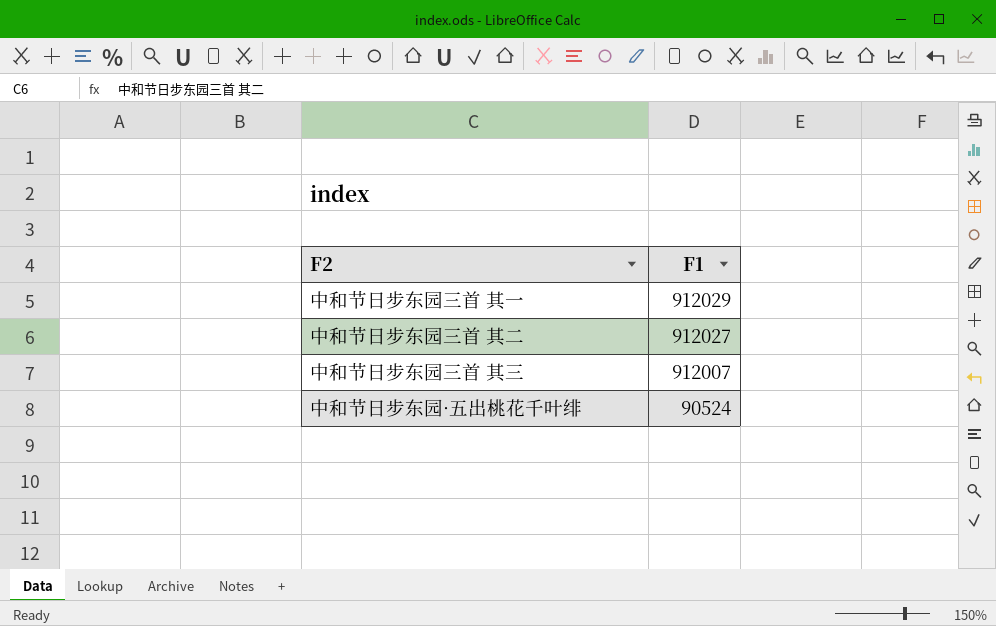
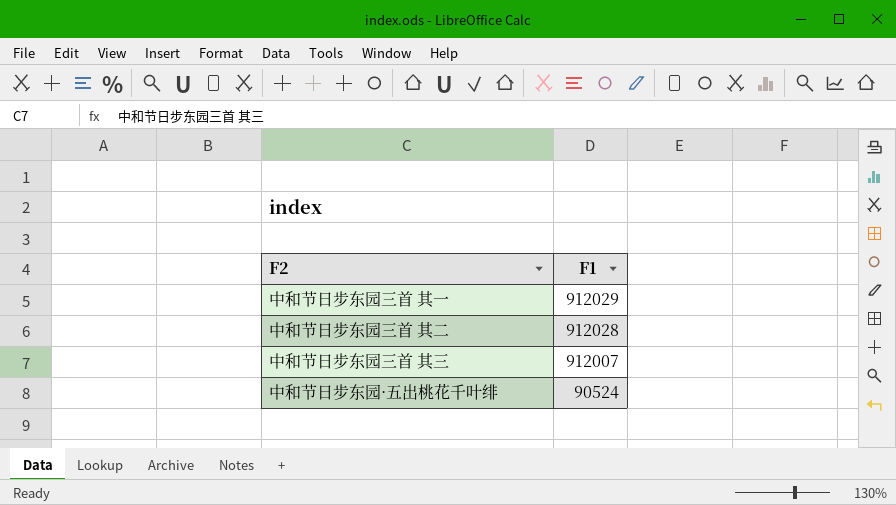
中和节日步东园三首 其二 | F1: 912027 -> 912028

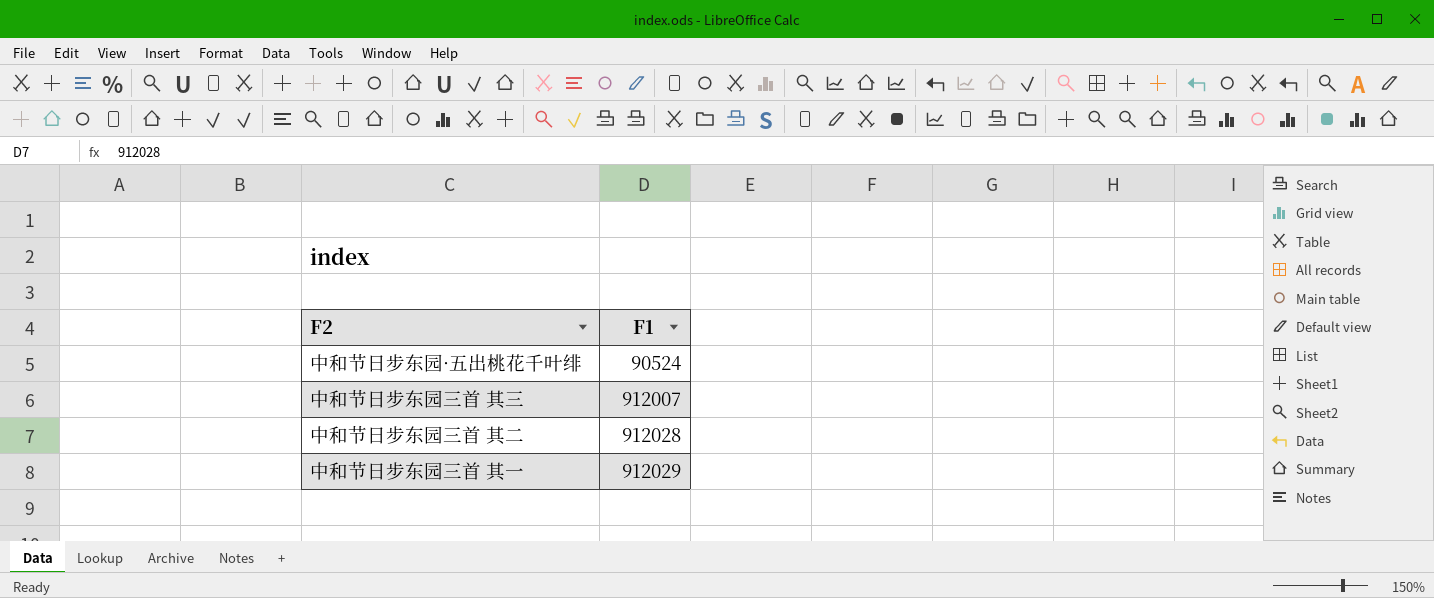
row order: F1 descending -> F1 ascending

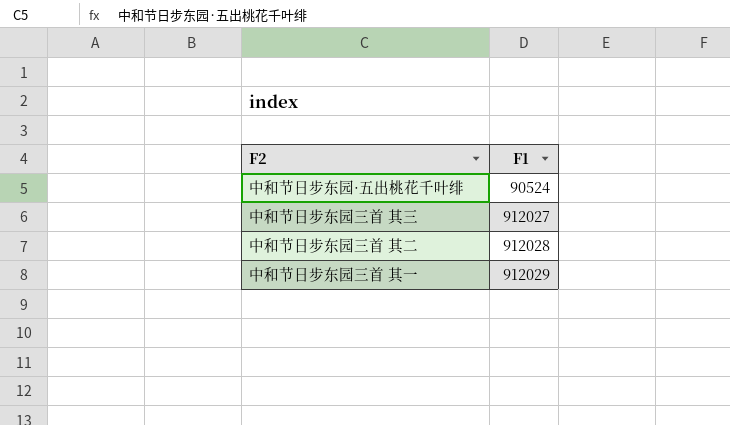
中和节日步东园三首 其三 | F1: 912007 -> 912027

